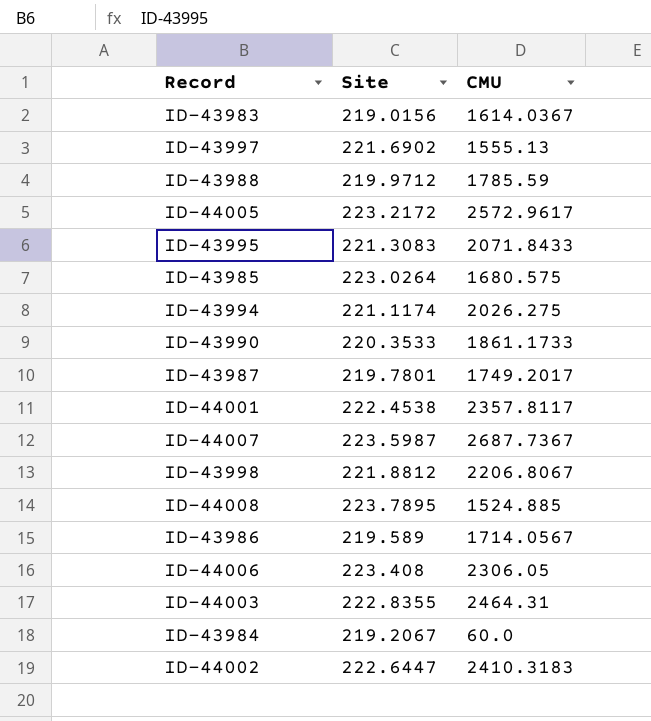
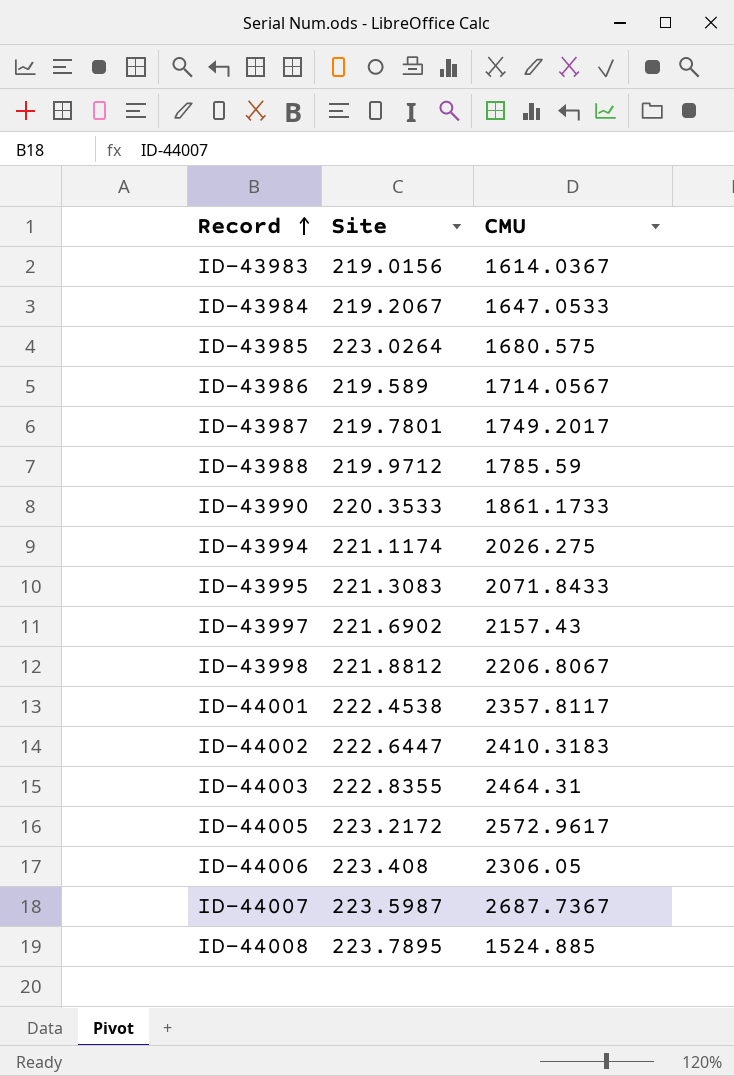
row order: none -> Record ascending
ID-43984 | CMU: 60.0 -> 1647.0533
ID-43997 | CMU: 1555.13 -> 2157.43

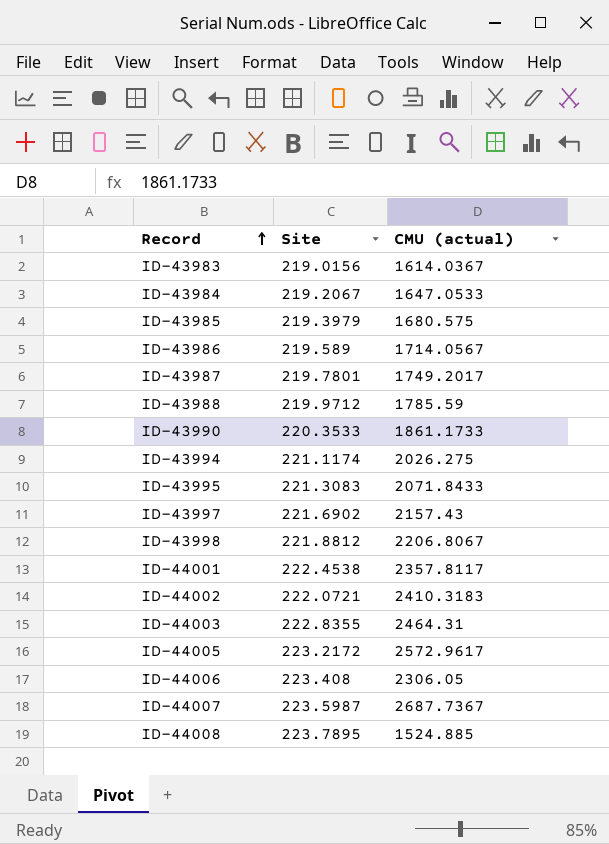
column name: CMU -> CMU (actual)
ID-43985 | Site: 223.0264 -> 219.3979
ID-44002 | Site: 222.6447 -> 222.0721

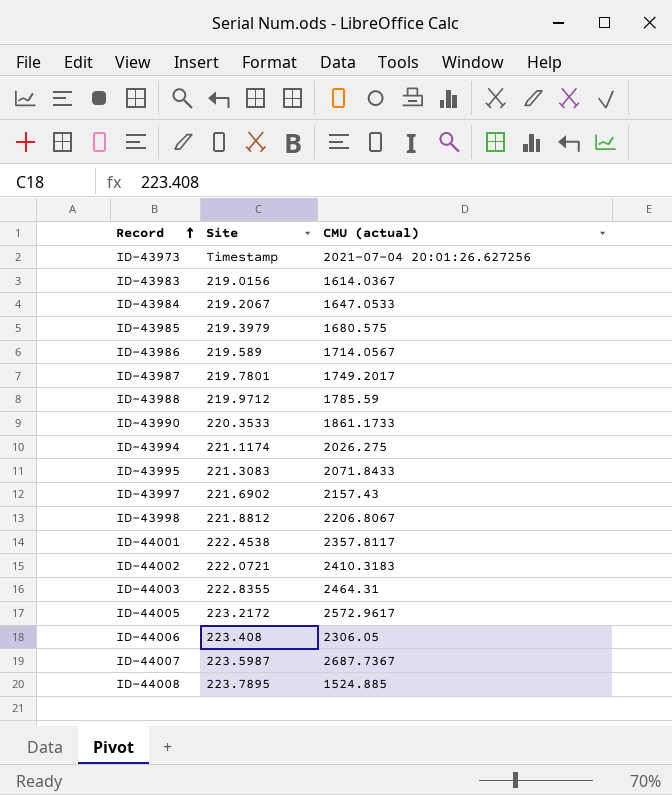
row ID-43973: none -> Timestamp | 2021-07-04 20:01:26.627256

